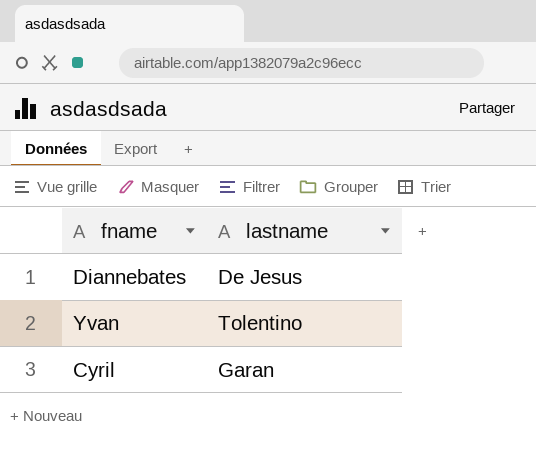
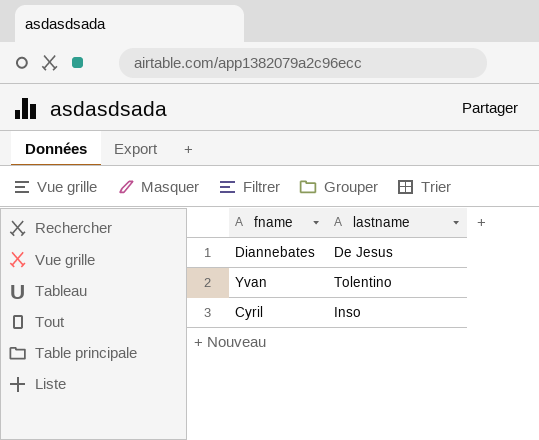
Cyril | lastname: Garan -> Inso

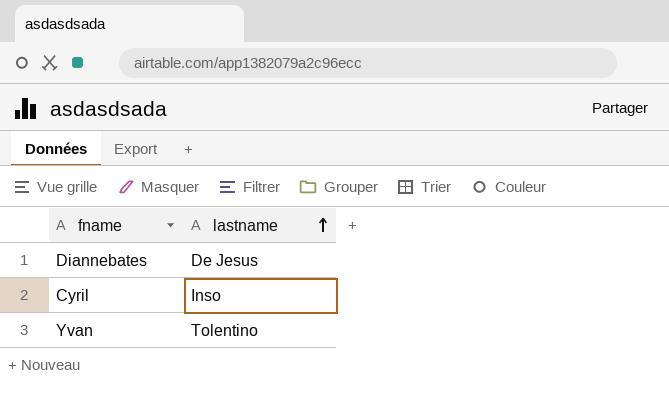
row order: none -> lastname ascending

